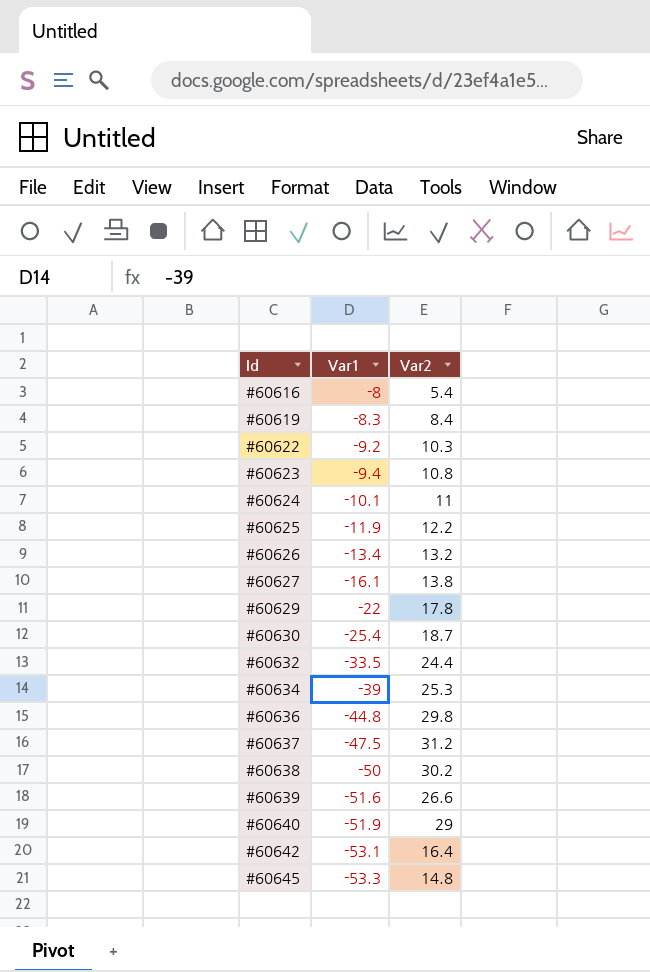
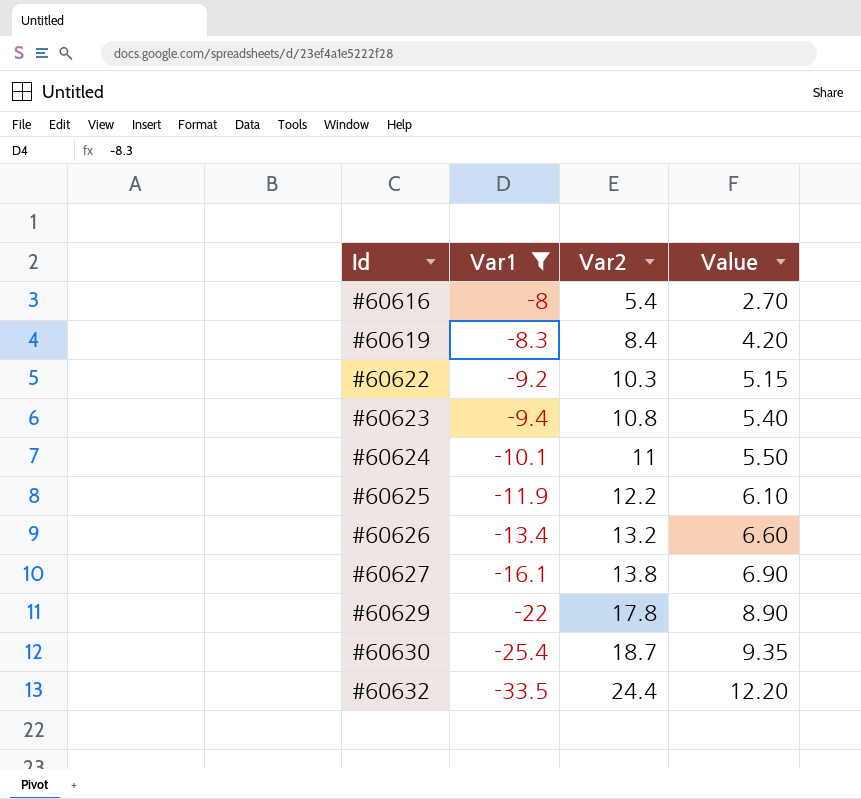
filter: none -> Var1 >= -33.5
column Value | formula: none -> [Var2] * 0.5

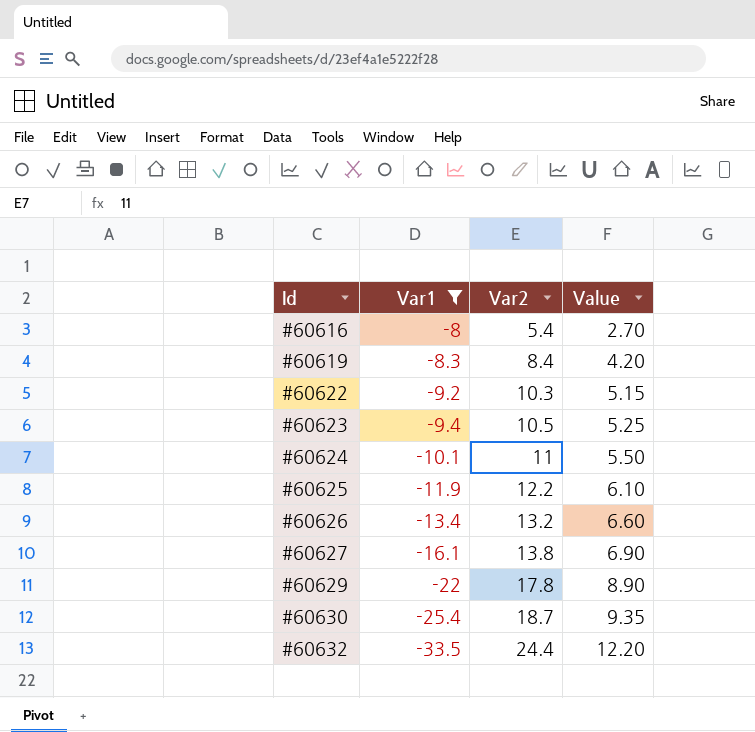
#60623 | Var2: 10.8 -> 10.5
#60623 | Value: 5.40 -> 5.25

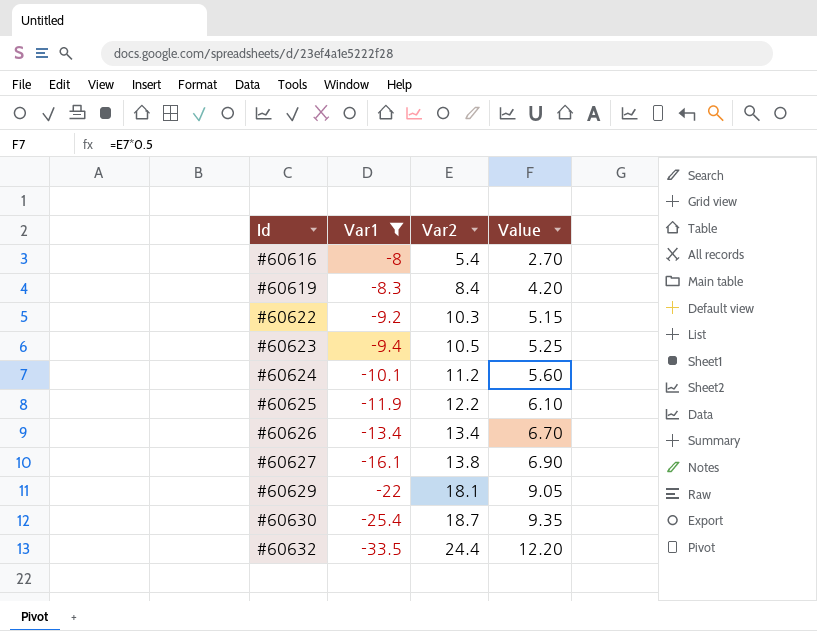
#60624 | Var2: 11 -> 11.2
#60624 | Value: 5.50 -> 5.60
#60626 | Var2: 13.2 -> 13.4
#60626 | Value: 6.60 -> 6.70
#60629 | Var2: 17.8 -> 18.1
#60629 | Value: 8.90 -> 9.05

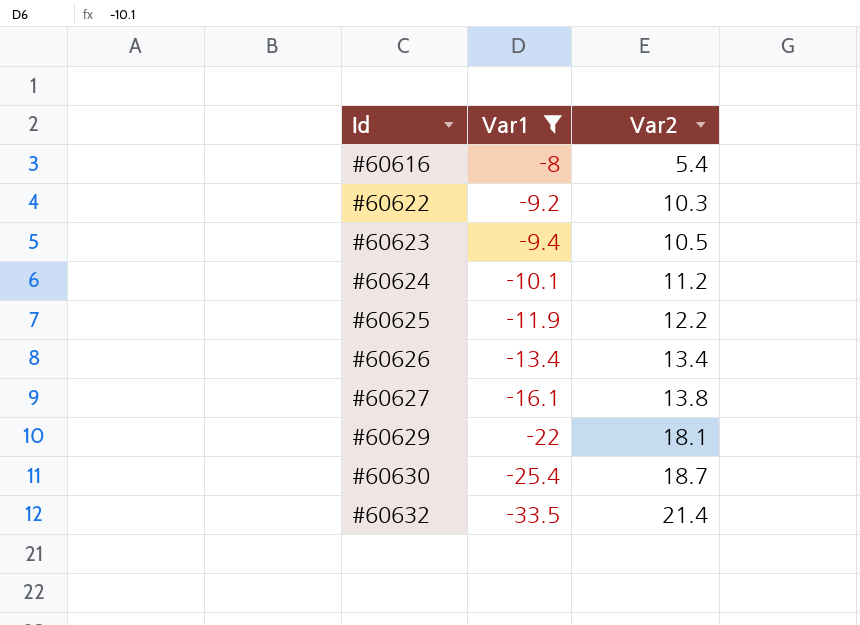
column Value | formula: [Var2] * 0.5 -> none
row #60619: -8.3 | 8.4 | 4.20 -> none
#60632 | Var2: 24.4 -> 21.4

